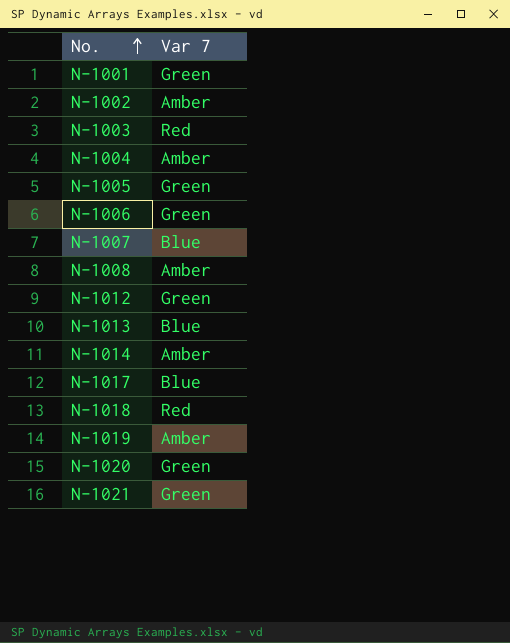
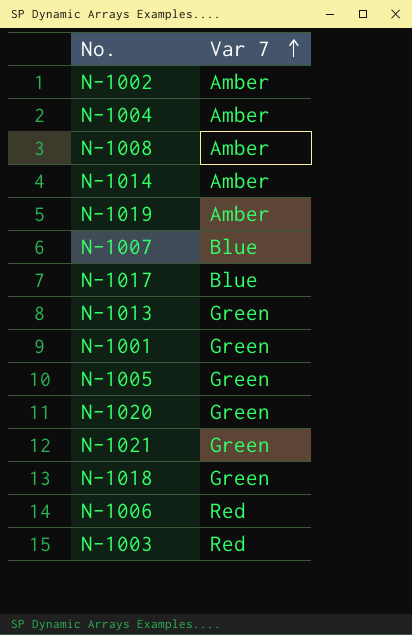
row order: No. ascending -> Var 7 ascending
row N-1012: Green -> none
N-1013 | Var 7: Blue -> Green
N-1018 | Var 7: Red -> Green
N-1006 | Var 7: Green -> Red

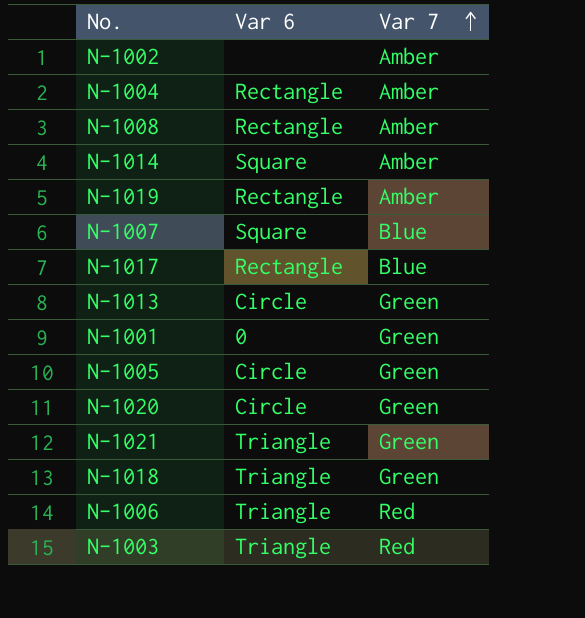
column Var 6 | position: none -> 2

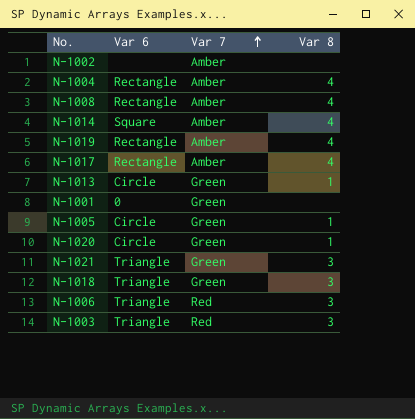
column Var 8 | position: none -> 4
row N-1007: Square | Blue -> none
N-1017 | Var 7: Blue -> Amber

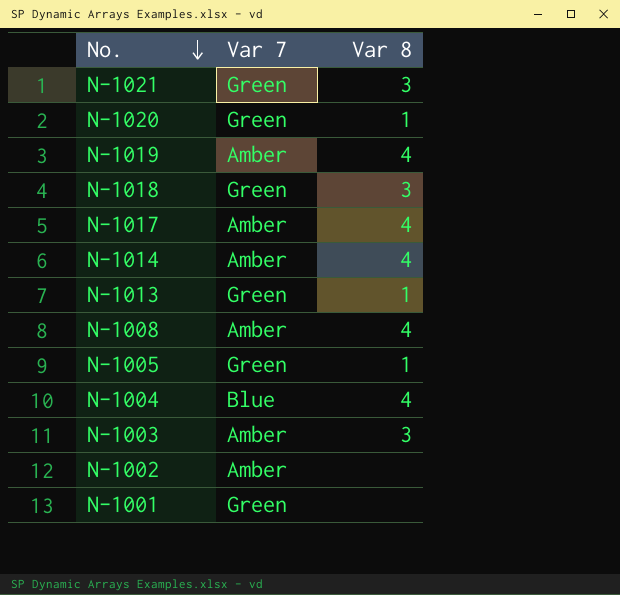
row order: Var 7 ascending -> No. descending
column Var 6 | position: 2 -> none
row N-1006: Triangle | Red | 3 -> none
N-1004 | Var 7: Amber -> Blue
N-1003 | Var 7: Red -> Amber

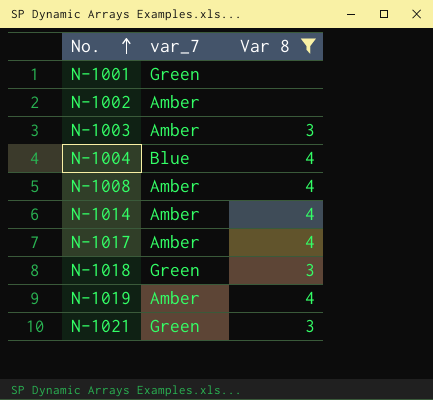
filter: none -> Var 8 != 1
row order: No. descending -> No. ascending
column name: Var 7 -> var_7

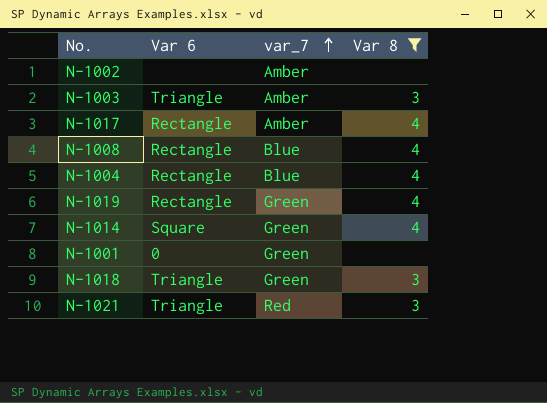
row order: No. ascending -> var_7 ascending
column Var 6 | position: none -> 2
N-1008 | var_7: Amber -> Blue
N-1019 | var_7: Amber -> Green
N-1014 | var_7: Amber -> Green
N-1021 | var_7: Green -> Red

